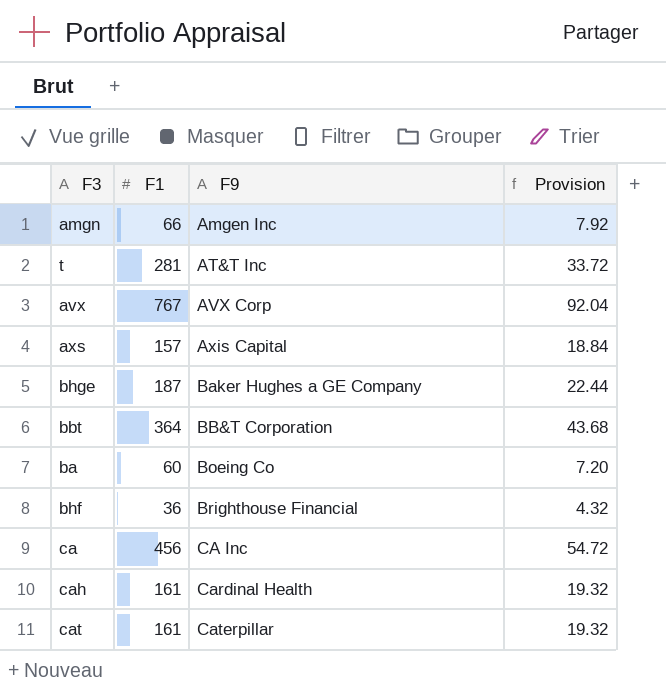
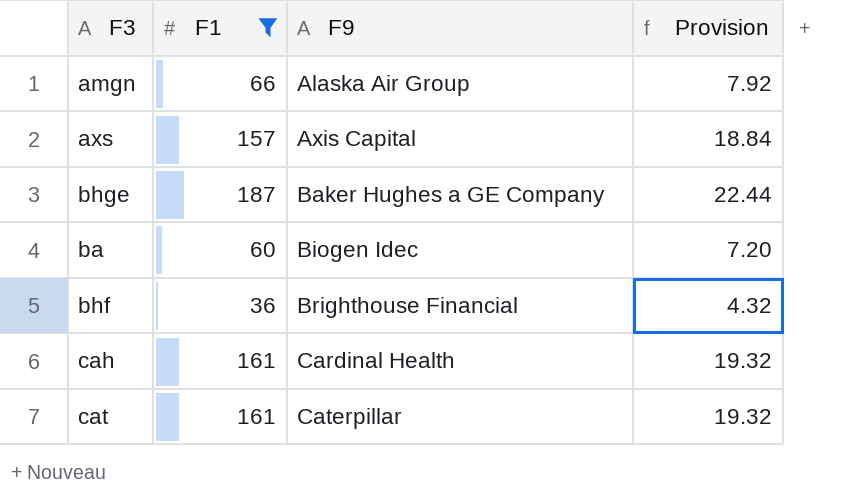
filter: none -> F1 <= 187
amgn | F9: Amgen Inc -> Alaska Air Group
ba | F9: Boeing Co -> Biogen Idec

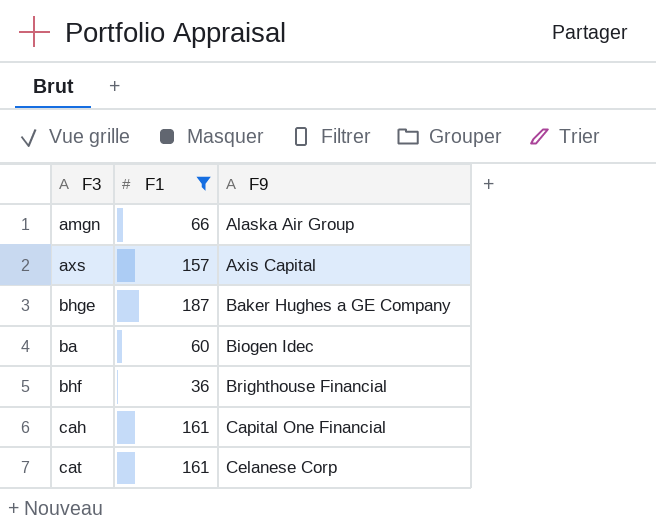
column Provision | formula: [F1] * 0.12 -> none
cah | F9: Cardinal Health -> Capital One Financial
cat | F9: Caterpillar -> Celanese Corp

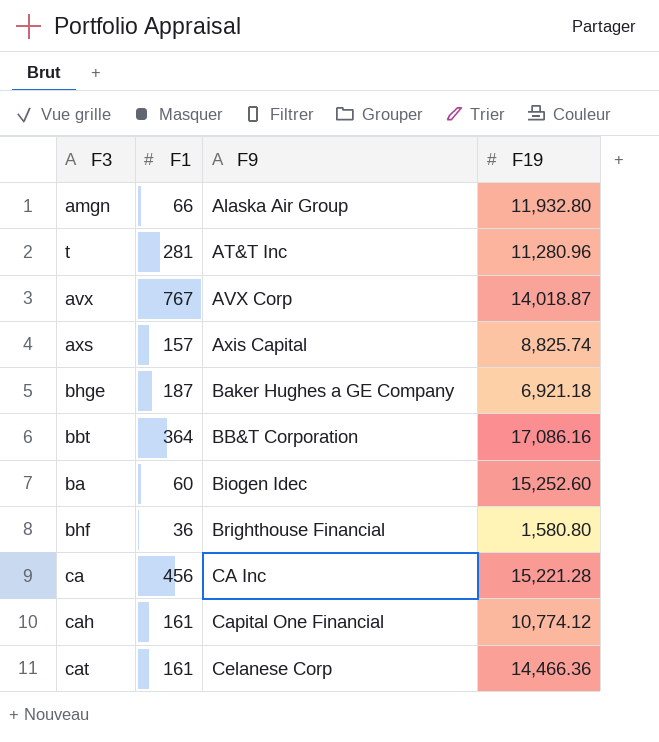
filter: F1 <= 187 -> none
column F19 | position: none -> 4

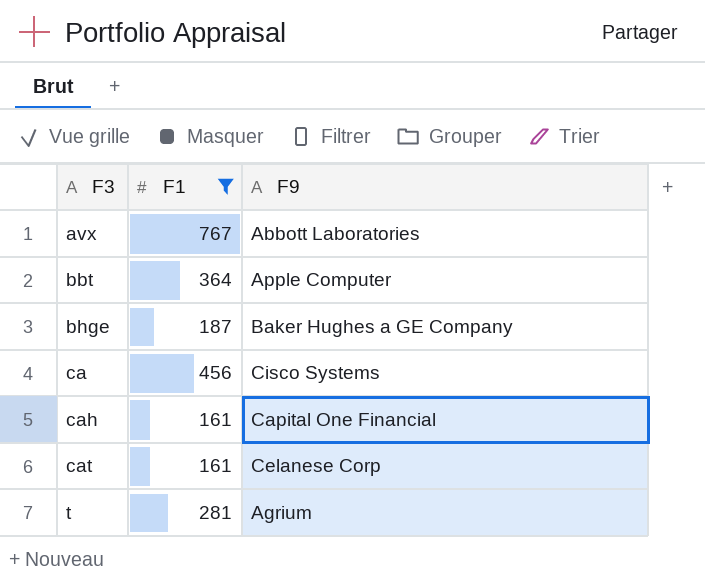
filter: none -> F1 >= 161
row order: F9 ascending -> F3 ascending
column F19 | position: 4 -> none
avx | F9: AVX Corp -> Abbott Laboratories
bbt | F9: BB&T Corporation -> Apple Computer
ca | F9: CA Inc -> Cisco Systems
t | F9: AT&T Inc -> Agrium

